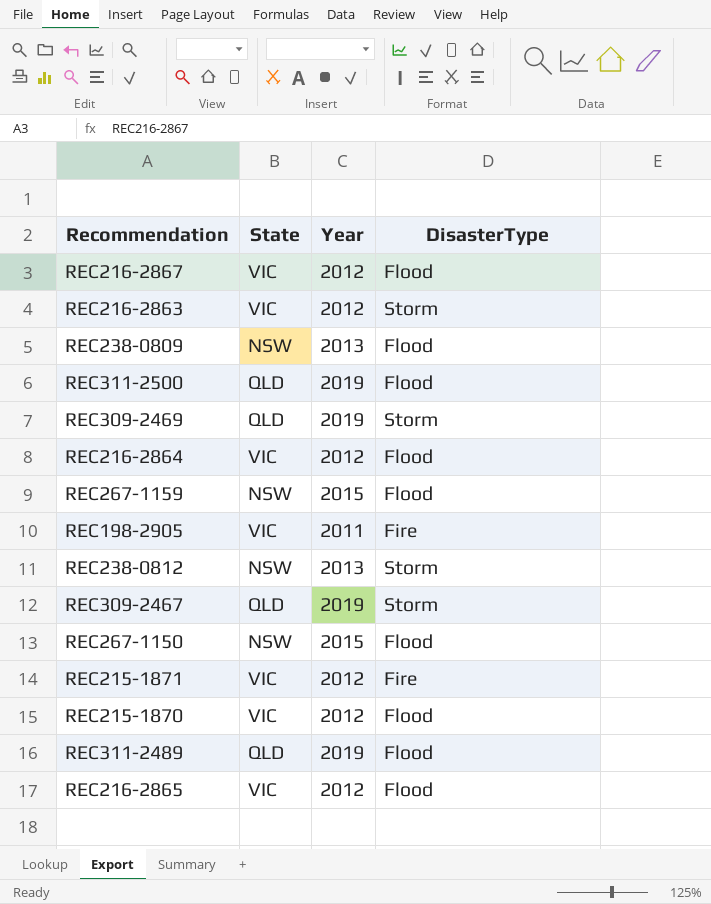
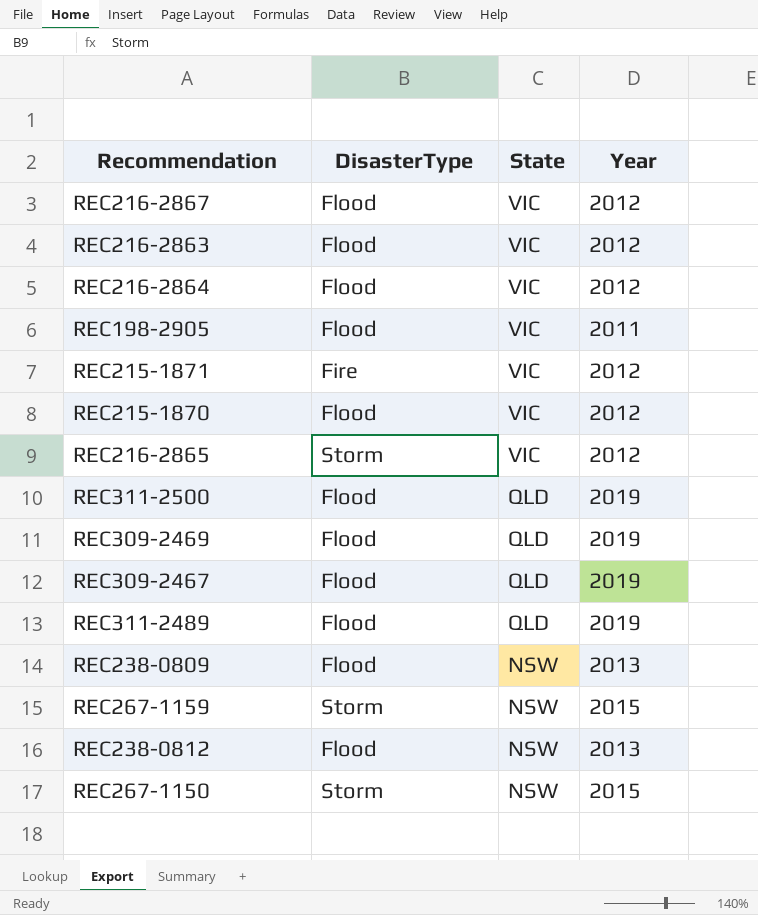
row order: none -> State descending
column DisasterType | position: 4 -> 2
REC216-2863 | DisasterType: Storm -> Flood
REC198-2905 | DisasterType: Fire -> Flood
REC216-2865 | DisasterType: Flood -> Storm
REC309-2469 | DisasterType: Storm -> Flood
REC309-2467 | DisasterType: Storm -> Flood
REC267-1159 | DisasterType: Flood -> Storm
REC238-0812 | DisasterType: Storm -> Flood
REC267-1150 | DisasterType: Flood -> Storm

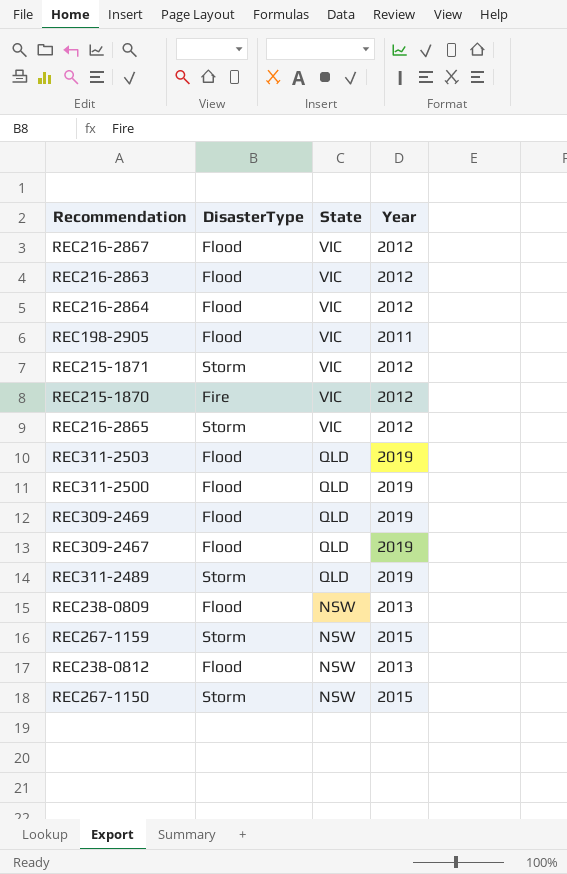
REC215-1871 | DisasterType: Fire -> Storm
REC215-1870 | DisasterType: Flood -> Fire
row REC311-2503: none -> Flood | QLD | 2019
REC311-2489 | DisasterType: Flood -> Storm

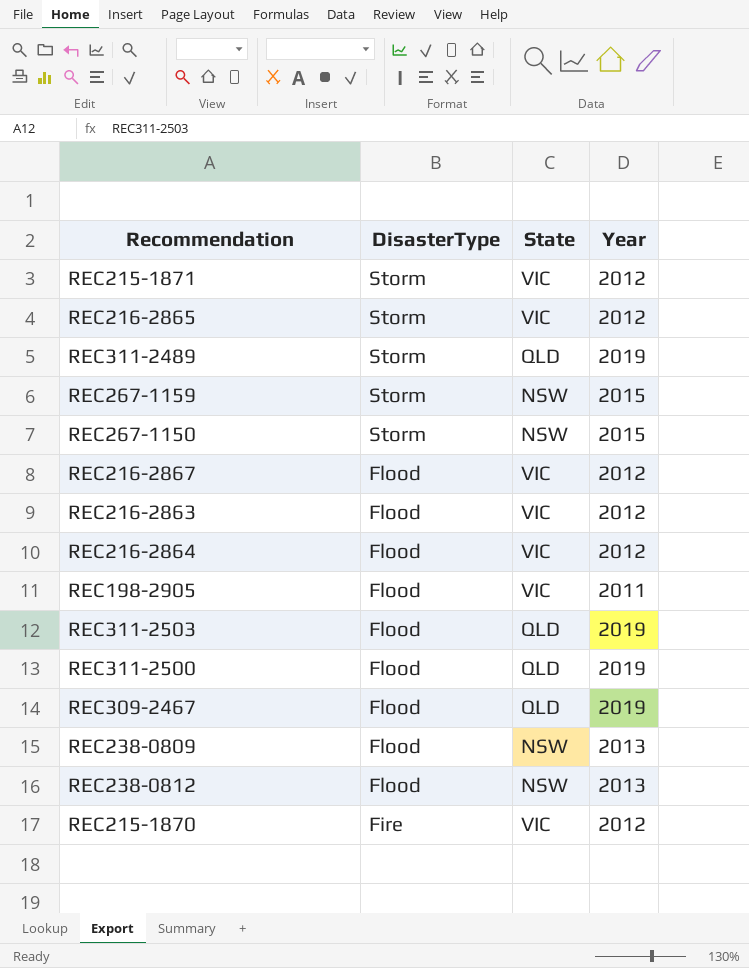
row order: State descending -> DisasterType descending
row REC309-2469: Flood | QLD | 2019 -> none

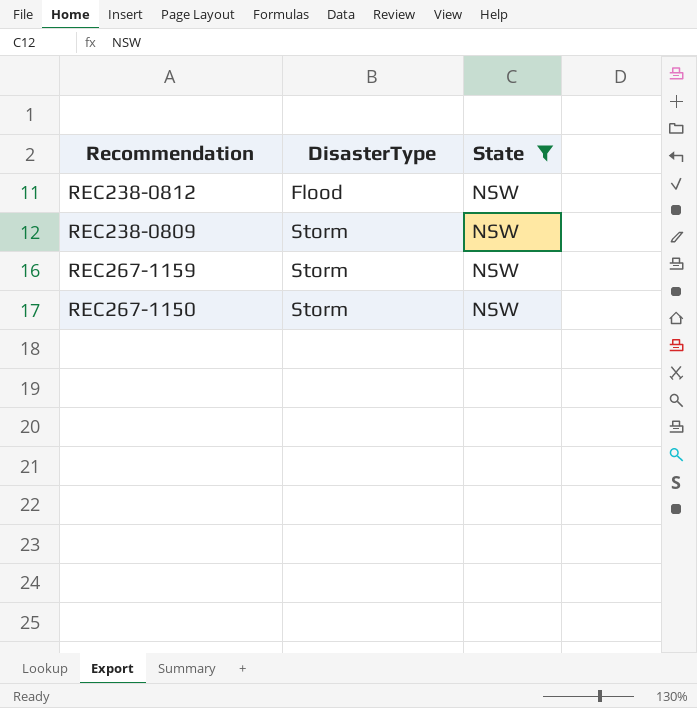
filter: none -> State = NSW
row order: DisasterType descending -> DisasterType ascending
column Year | position: 4 -> none
REC238-0809 | DisasterType: Flood -> Storm

